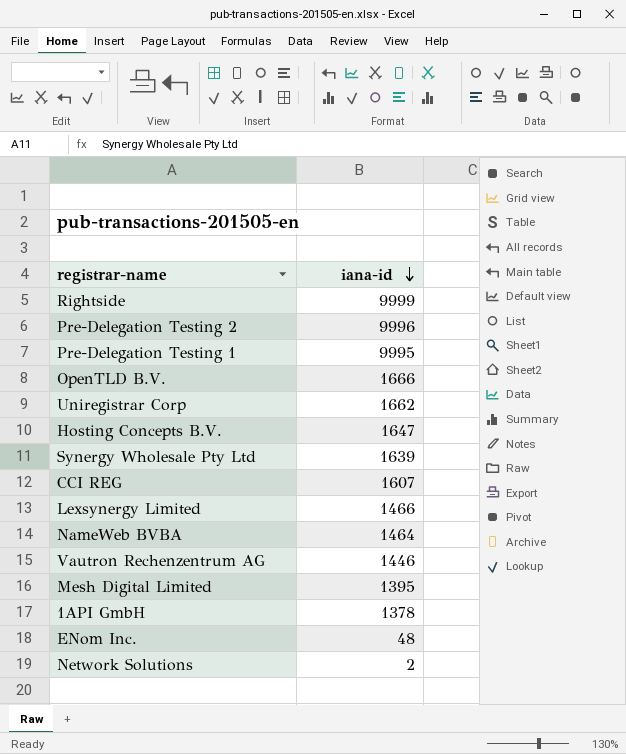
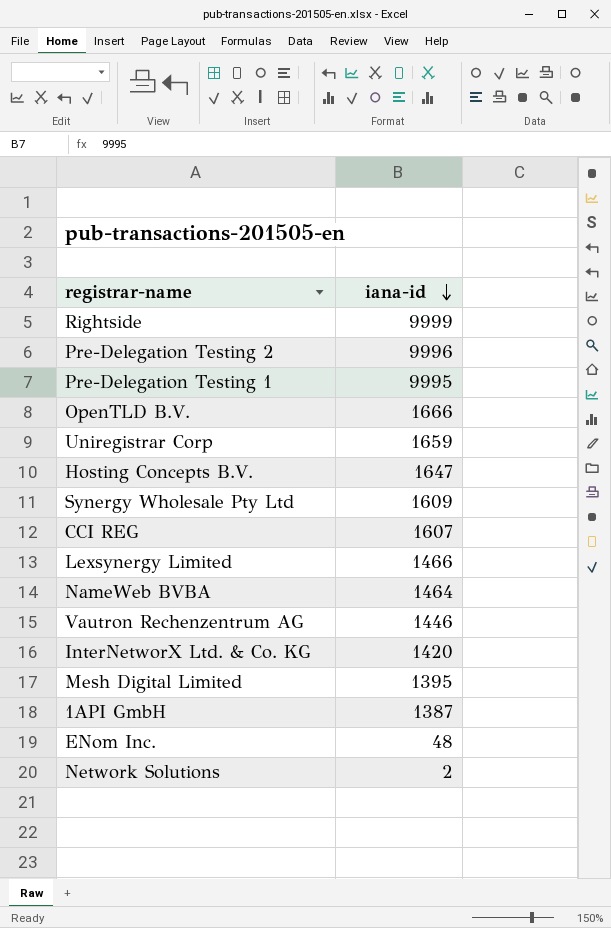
Uniregistrar Corp | iana-id: 1662 -> 1659
Synergy Wholesale Pty Ltd | iana-id: 1639 -> 1609
row InterNetworX Ltd. & Co. KG: none -> 1420
1API GmbH | iana-id: 1378 -> 1387

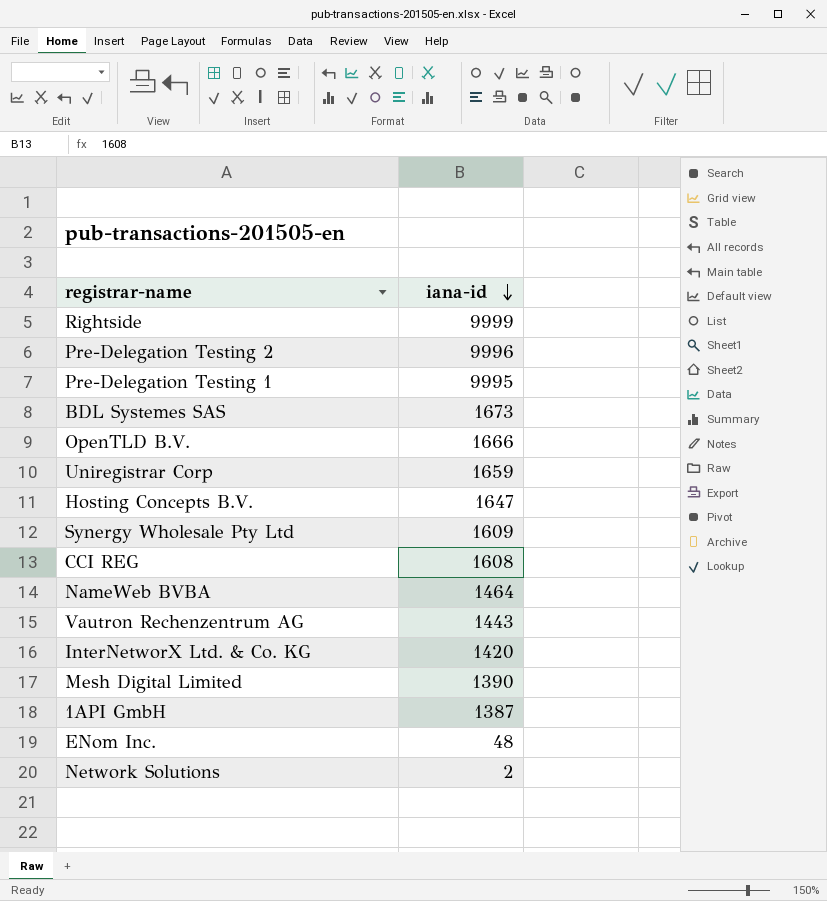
row Lexsynergy Limited: 1466 -> none
row BDL Systemes SAS: none -> 1673
CCI REG | iana-id: 1607 -> 1608
Vautron Rechenzentrum AG | iana-id: 1446 -> 1443
Mesh Digital Limited | iana-id: 1395 -> 1390

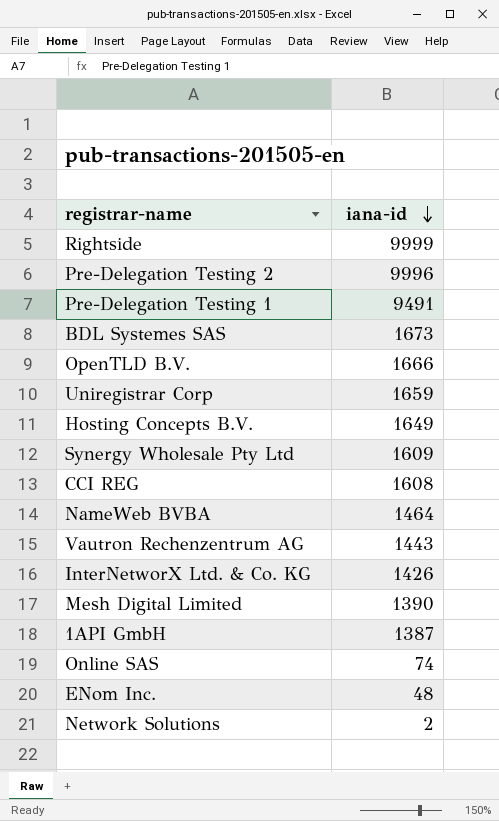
Pre-Delegation Testing 1 | iana-id: 9995 -> 9491
Hosting Concepts B.V. | iana-id: 1647 -> 1649
InterNetworX Ltd. & Co. KG | iana-id: 1420 -> 1426
row Online SAS: none -> 74

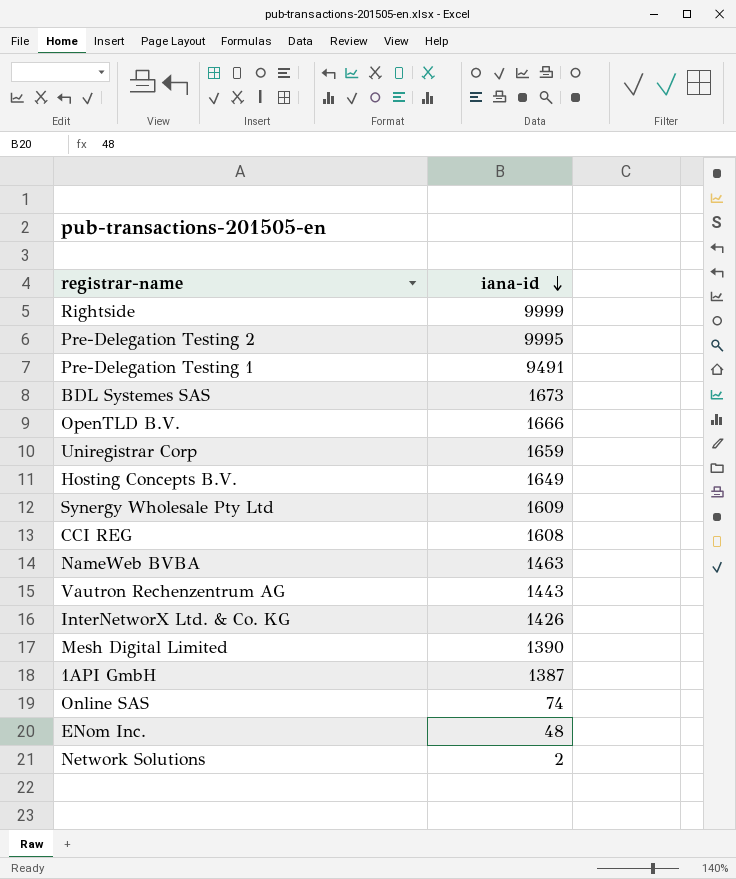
Pre-Delegation Testing 2 | iana-id: 9996 -> 9995
NameWeb BVBA | iana-id: 1464 -> 1463

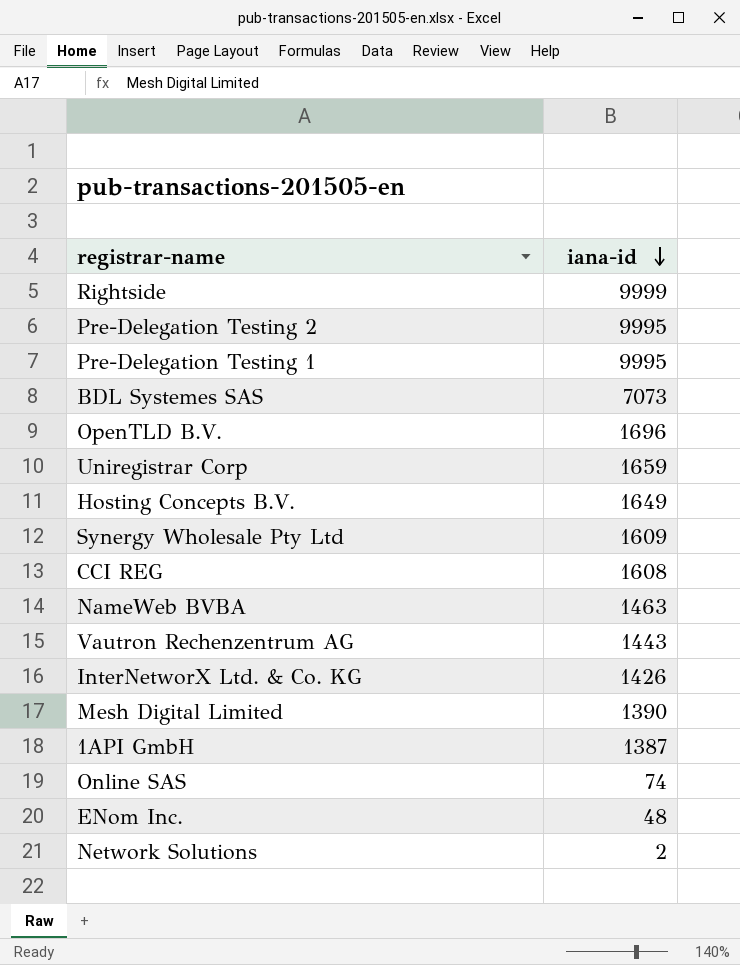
Pre-Delegation Testing 1 | iana-id: 9491 -> 9995
BDL Systemes SAS | iana-id: 1673 -> 7073
OpenTLD B.V. | iana-id: 1666 -> 1696

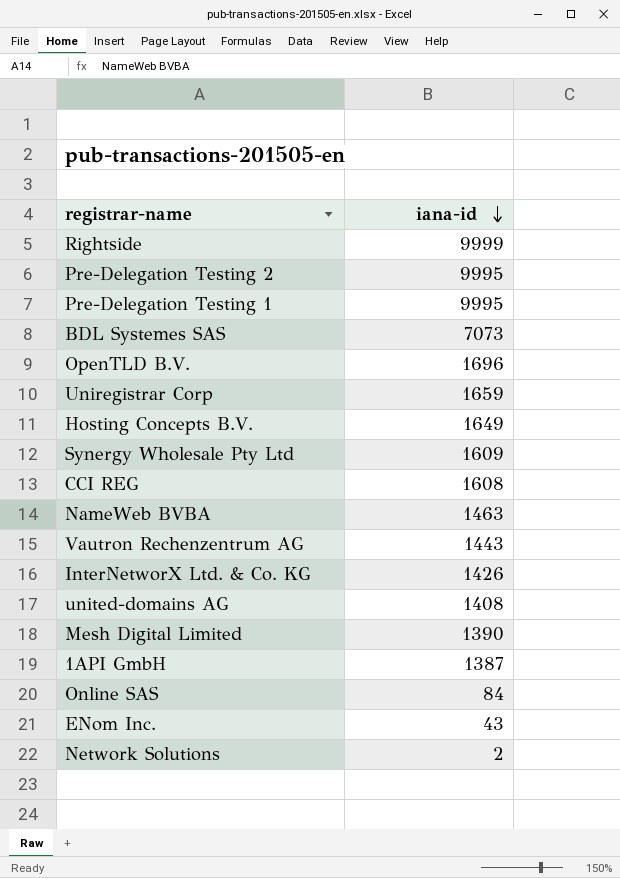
row united-domains AG: none -> 1408
Online SAS | iana-id: 74 -> 84
ENom Inc. | iana-id: 48 -> 43

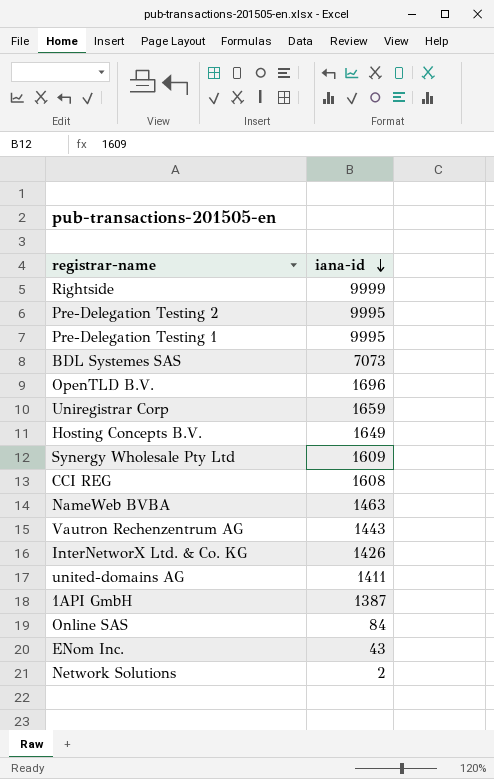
row Mesh Digital Limited: 1390 -> none
united-domains AG | iana-id: 1408 -> 1411

